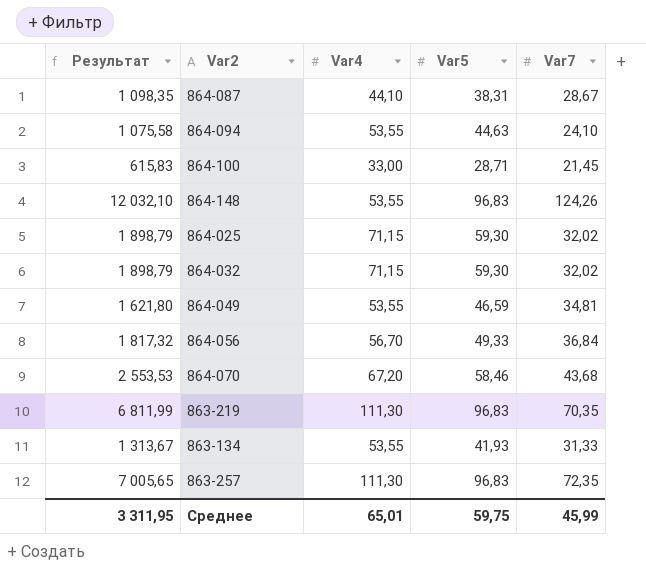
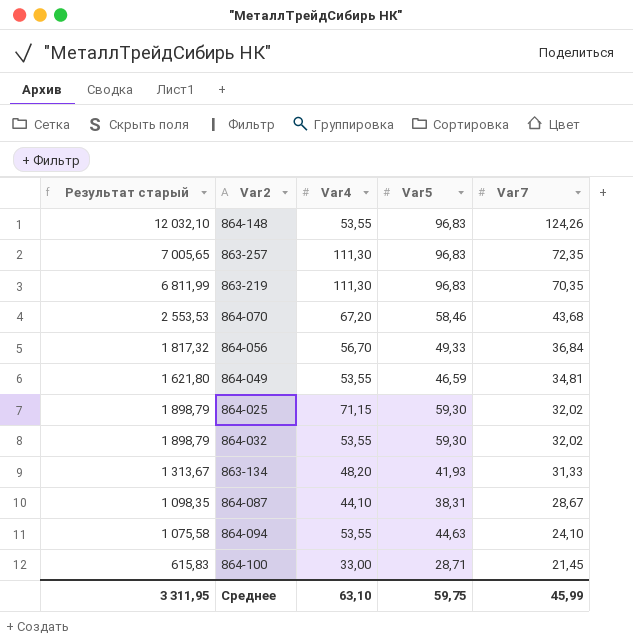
row order: none -> Var7 descending
column name: Результат -> Результат старый
864-032 | Var4: 71,15 -> 53,55
863-134 | Var4: 53,55 -> 48,20
Среднее | Var4: 65,01 -> 63,10

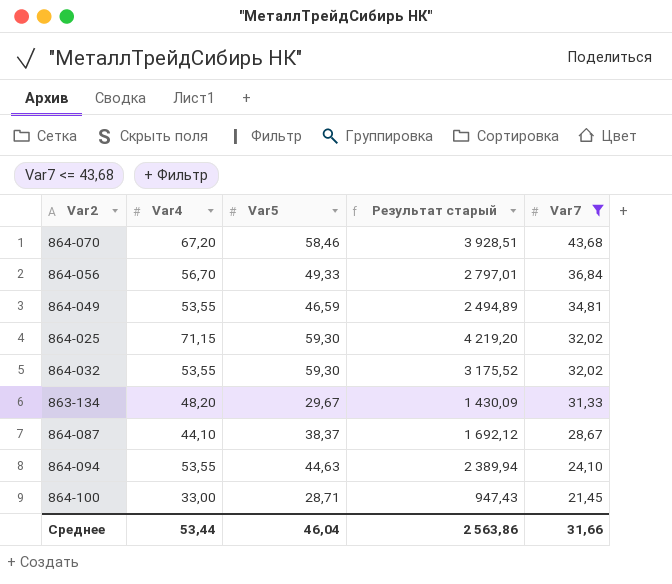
filter: none -> Var7 <= 43,68
column Результат старый | formula: [Var5] * [Var7] -> [Var4] * [Var5]
column Результат старый | position: 1 -> 4
863-134 | Var5: 41,93 -> 29,67
864-087 | Var5: 38,31 -> 38,37
Среднее | Var4: 63,10 -> 53,44
Среднее | Var5: 59,75 -> 46,04
Среднее | Результат старый: 3 311,95 -> 2 563,86
Среднее | Var7: 45,99 -> 31,66

